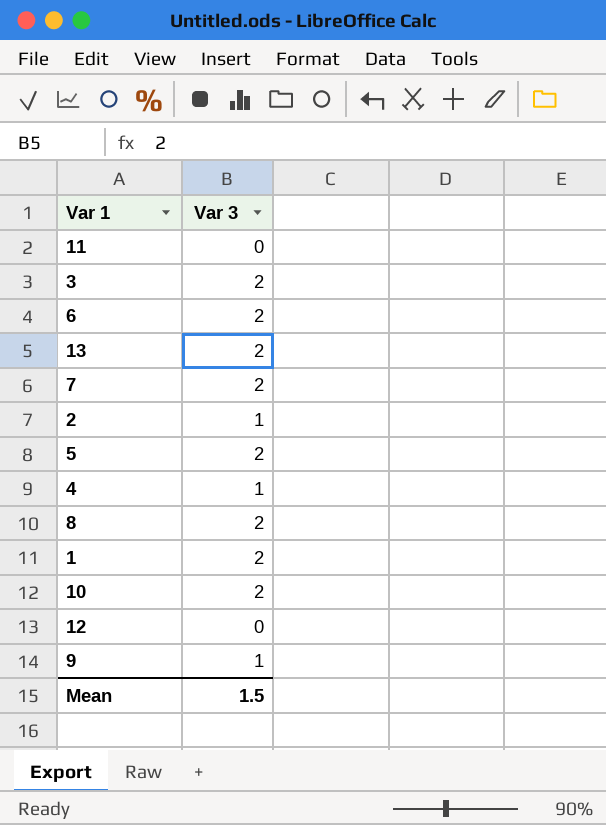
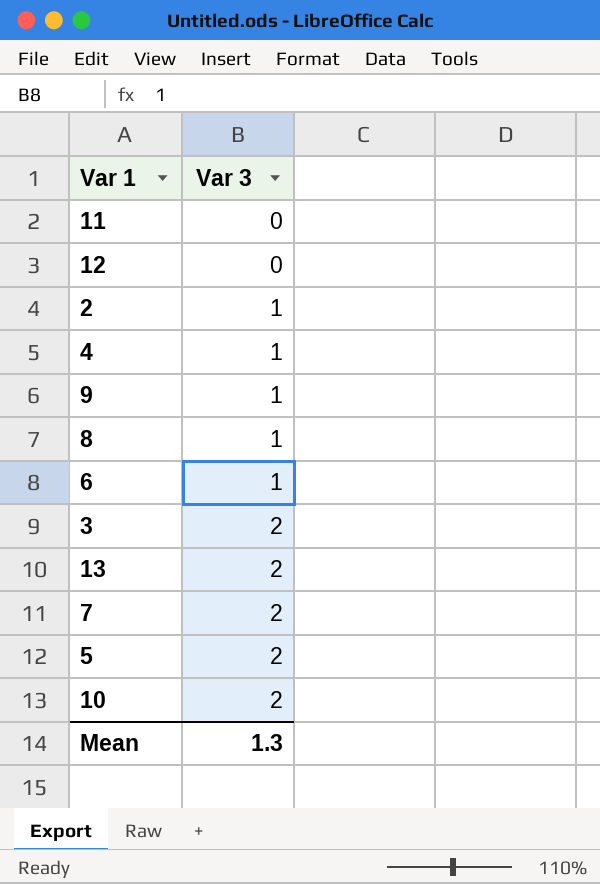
row order: none -> Var 3 ascending
row 1: 2 -> none
8 | Var 3: 2 -> 1
6 | Var 3: 2 -> 1
Mean | Var 3: 1.5 -> 1.3

